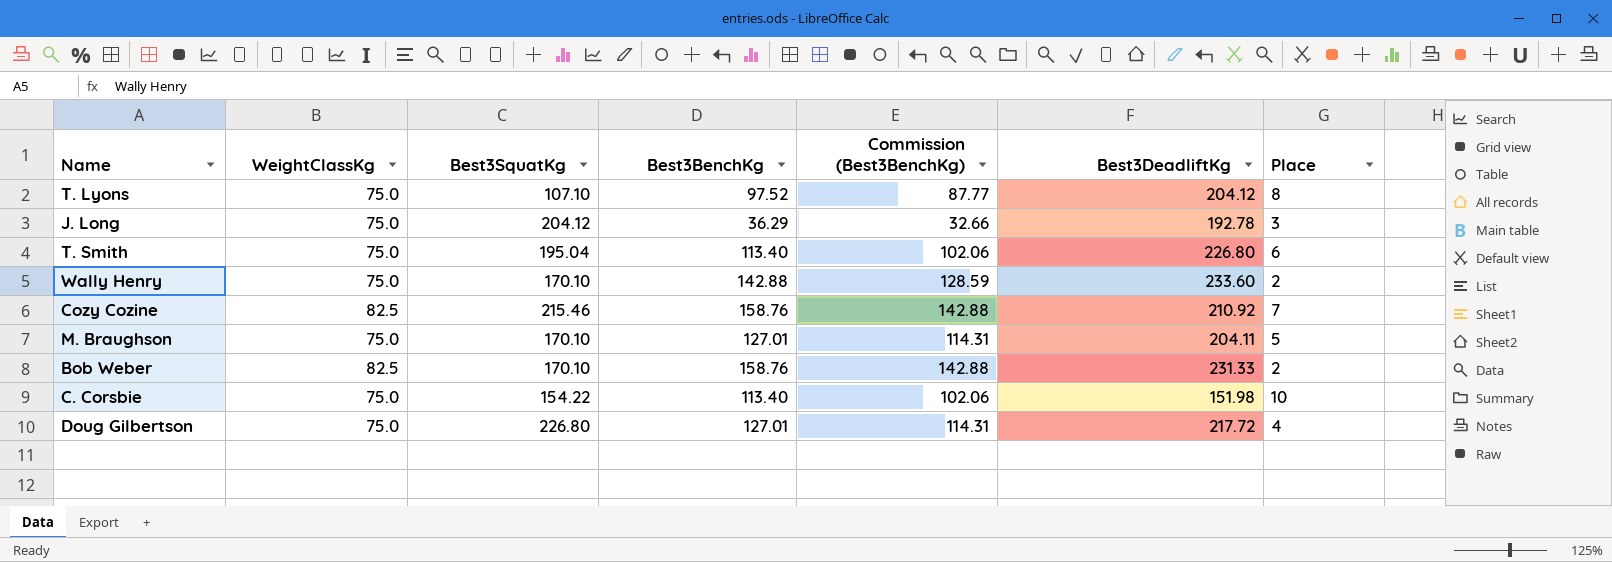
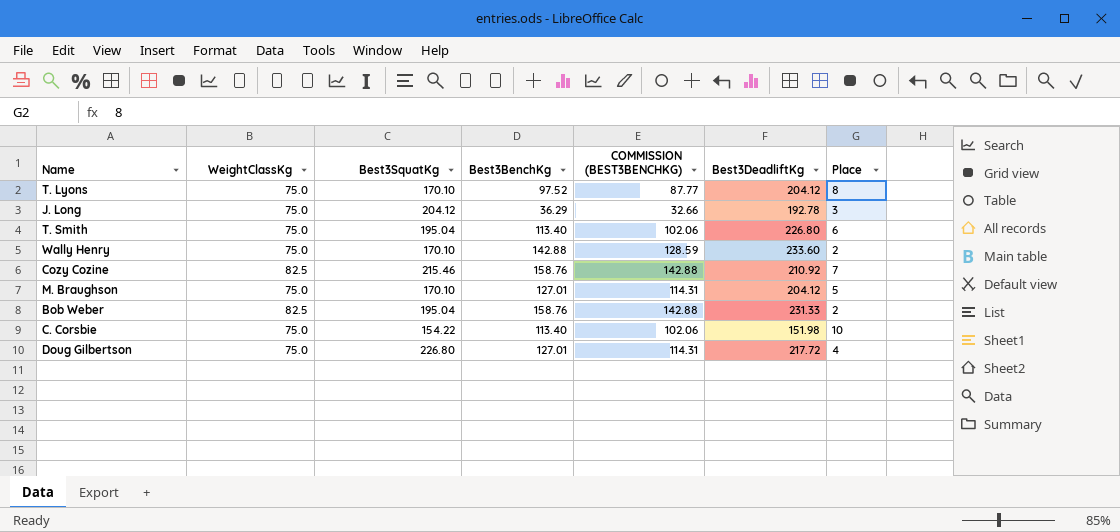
column name: Commission (Best3BenchKg) -> COMMISSION (BEST3BENCHKG)
T. Lyons | Best3SquatKg: 107.10 -> 170.10
M. Braughson | Best3DeadliftKg: 204.11 -> 204.12
Bob Weber | Best3SquatKg: 170.10 -> 195.04

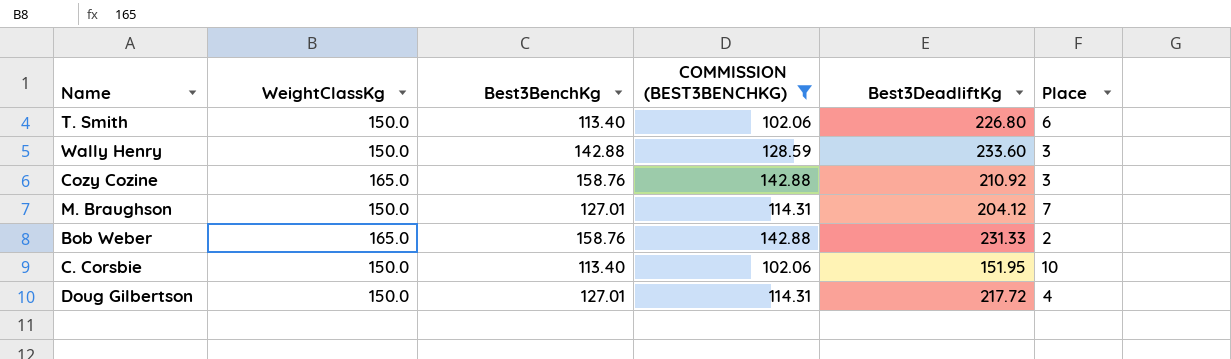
filter: none -> COMMISSION (BEST3BENCHKG) >= 102.06
column Best3SquatKg | position: 3 -> none
T. Smith | WeightClassKg: 75.0 -> 150.0
Wally Henry | WeightClassKg: 75.0 -> 150.0
Wally Henry | Place: 2 -> 3
Cozy Cozine | WeightClassKg: 82.5 -> 165.0
Cozy Cozine | Place: 7 -> 3
M. Braughson | WeightClassKg: 75.0 -> 150.0
M. Braughson | Place: 5 -> 7
Bob Weber | WeightClassKg: 82.5 -> 165.0
C. Corsbie | WeightClassKg: 75.0 -> 150.0
C. Corsbie | Best3DeadliftKg: 151.98 -> 151.95
Doug Gilbertson | WeightClassKg: 75.0 -> 150.0

